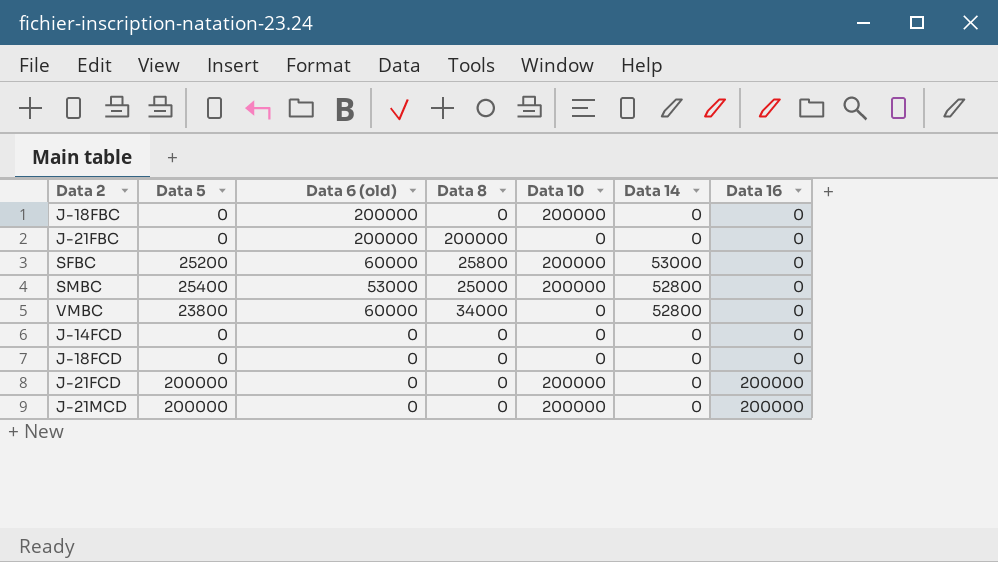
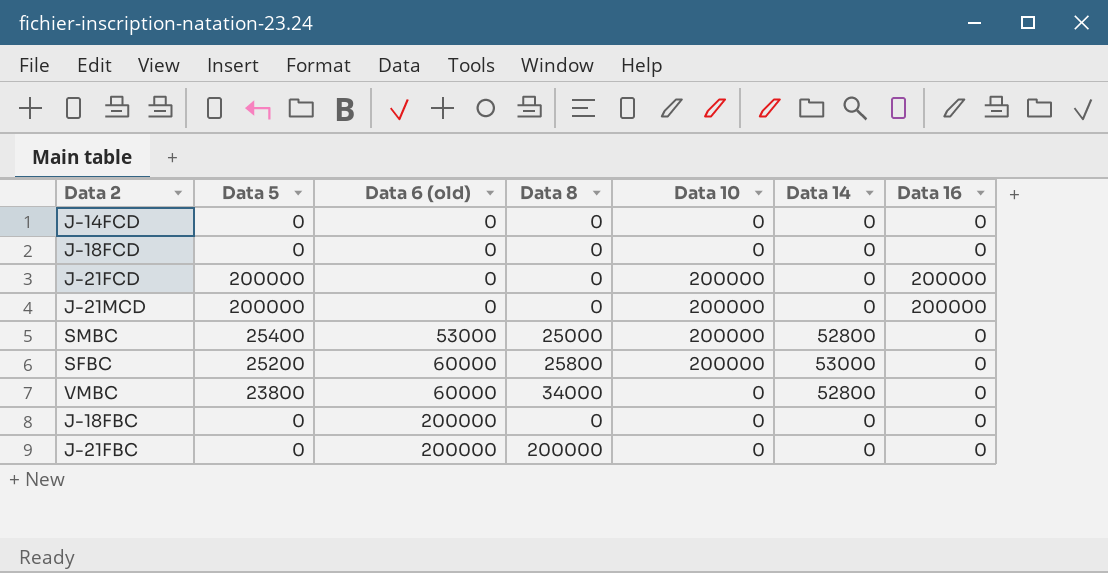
row order: Data 16 ascending -> Data 6 (old) ascending
J-18FBC | Data 10: 200000 -> 0

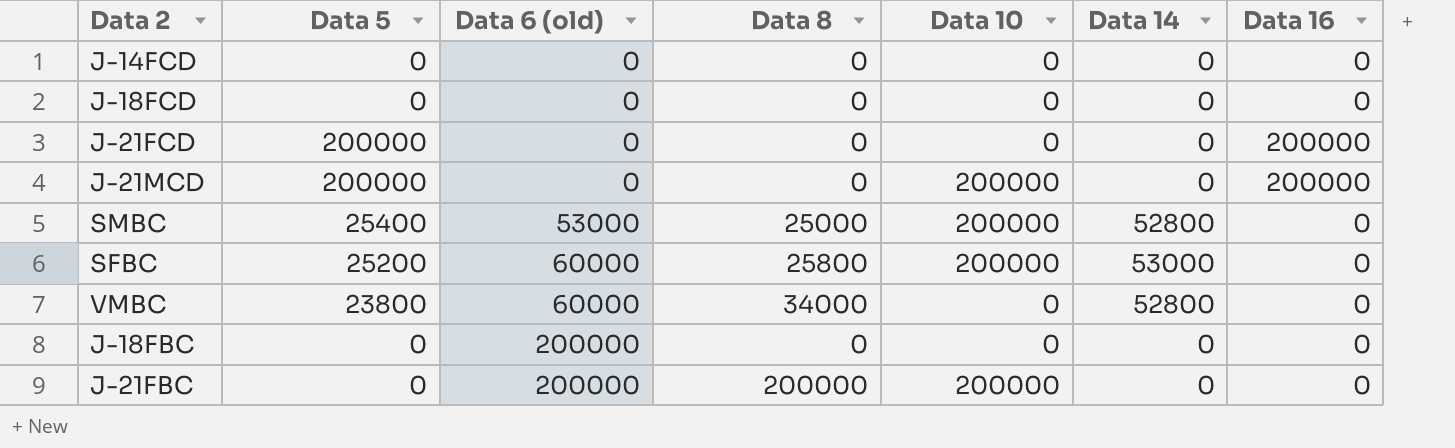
J-21FCD | Data 10: 200000 -> 0
J-21FBC | Data 10: 0 -> 200000

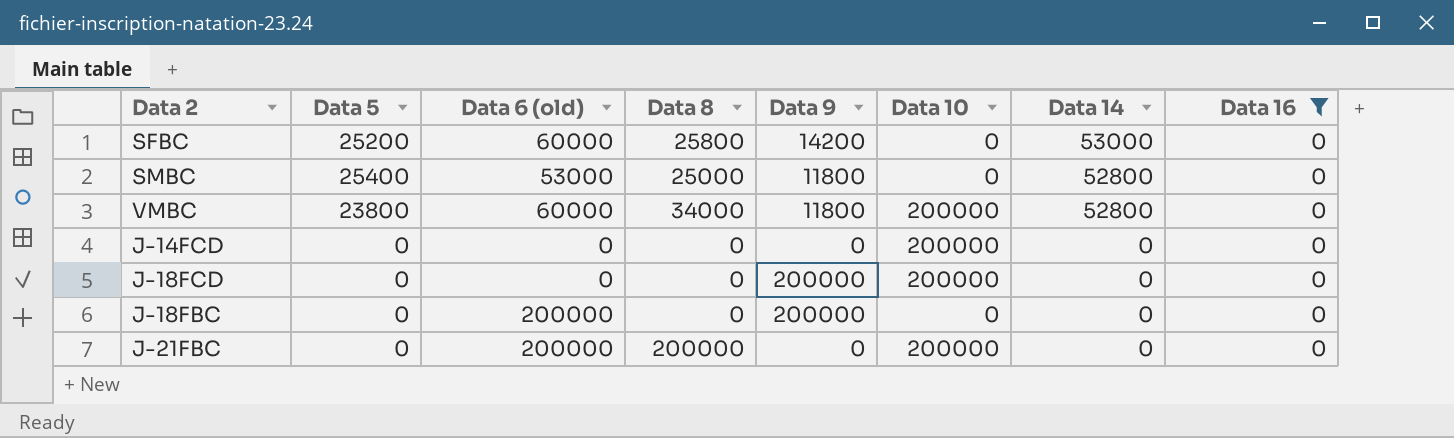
filter: none -> Data 16 = 0
row order: Data 6 (old) ascending -> Data 14 descending
column Data 9 | position: none -> 5
SFBC | Data 10: 200000 -> 0
SMBC | Data 10: 200000 -> 0
VMBC | Data 10: 0 -> 200000
J-14FCD | Data 10: 0 -> 200000
J-18FCD | Data 10: 0 -> 200000

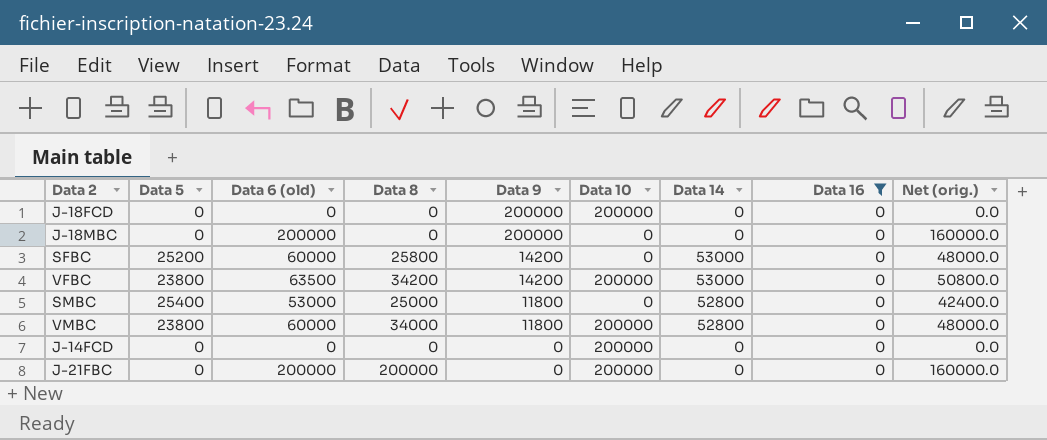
row order: Data 14 descending -> Data 9 descending
column Net (orig.) | formula: none -> [Data 6 (old)] * 0.8
row J-18FBC: 0 | 200000 | 0 | 200000 | 0 | 0 | 0 -> none
row J-18MBC: none -> 0 | 200000 | 0 | 200000 | 0 | 0 | 0 | 160000.0
row VFBC: none -> 23800 | 63500 | 34200 | 14200 | 200000 | 53000 | 0 | 50800.0

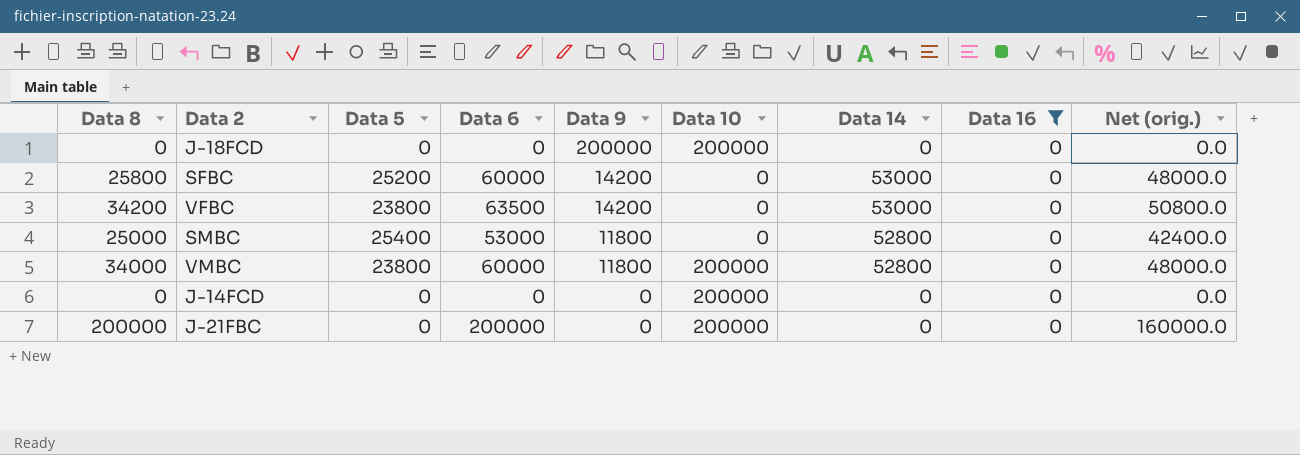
column Data 8 | position: 4 -> 1
column name: Data 6 (old) -> Data 6
row J-18MBC: 0 | 200000 | 0 | 200000 | 0 | 0 | 0 | 160000.0 -> none
VFBC | Data 10: 200000 -> 0

